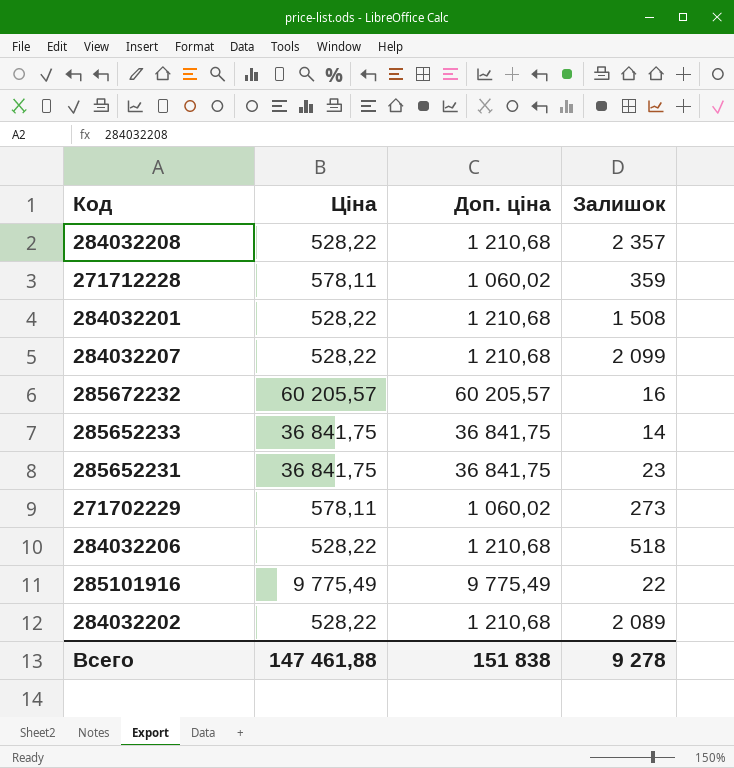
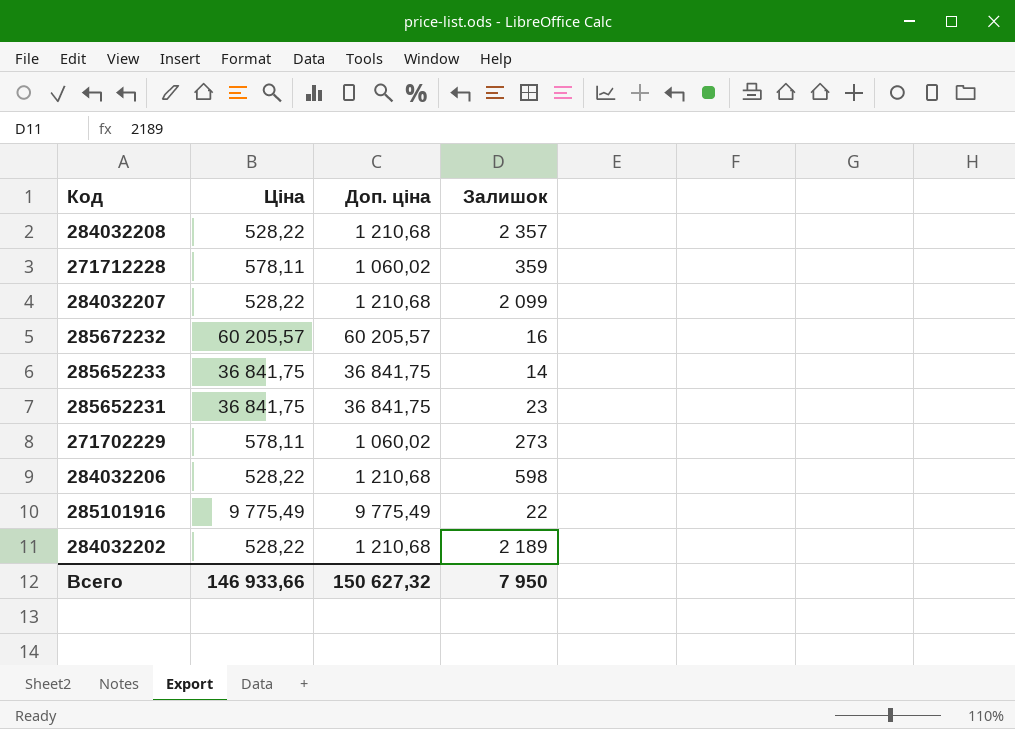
row 284032201: 528,22 | 1 210,68 | 1 508 -> none
284032206 | Залишок: 518 -> 598
284032202 | Залишок: 2 089 -> 2 189
Всего | Ціна: 147 461,88 -> 146 933,66
Всего | Доп. ціна: 151 838 -> 150 627,32
Всего | Залишок: 9 278 -> 7 950

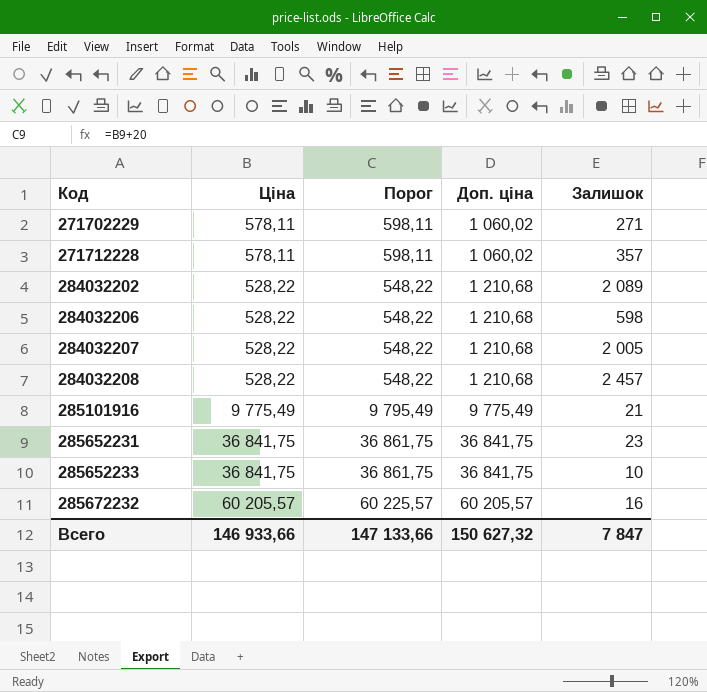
row order: none -> Код ascending
column Порог | formula: none -> [Ціна] + 20
271702229 | Залишок: 273 -> 271
271712228 | Залишок: 359 -> 357
284032202 | Залишок: 2 189 -> 2 089
284032207 | Залишок: 2 099 -> 2 005
284032208 | Залишок: 2 357 -> 2 457
285101916 | Залишок: 22 -> 21
285652233 | Залишок: 14 -> 10
Всего | Залишок: 7 950 -> 7 847

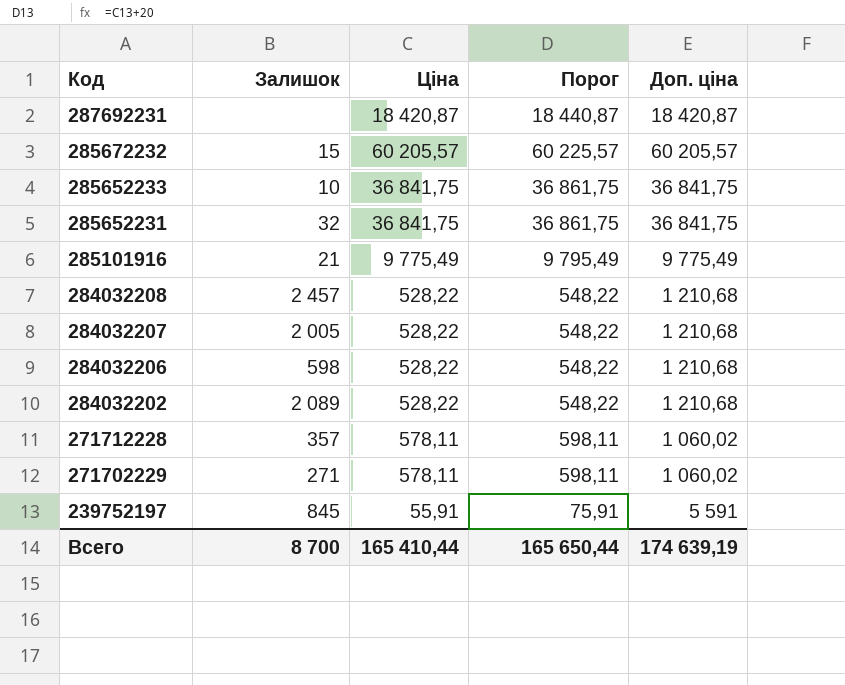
row order: Код ascending -> Код descending
column Залишок | position: 5 -> 2
row 287692231: none -> none | 18 420,87 | 18 440,87 | 18 420,87
285672232 | Залишок: 16 -> 15
285652231 | Залишок: 23 -> 32
row 239752197: none -> 845 | 55,91 | 75,91 | 5 591
Всего | Залишок: 7 847 -> 8 700
Всего | Ціна: 146 933,66 -> 165 410,44
Всего | Порог: 147 133,66 -> 165 650,44
Всего | Доп. ціна: 150 627,32 -> 174 639,19

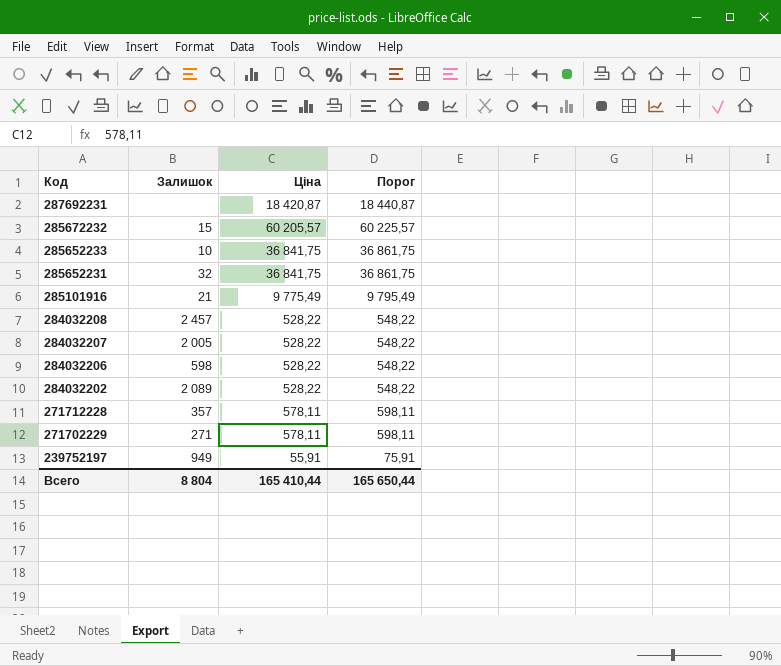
column Доп. ціна | position: 5 -> none
239752197 | Залишок: 845 -> 949
Всего | Залишок: 8 700 -> 8 804

